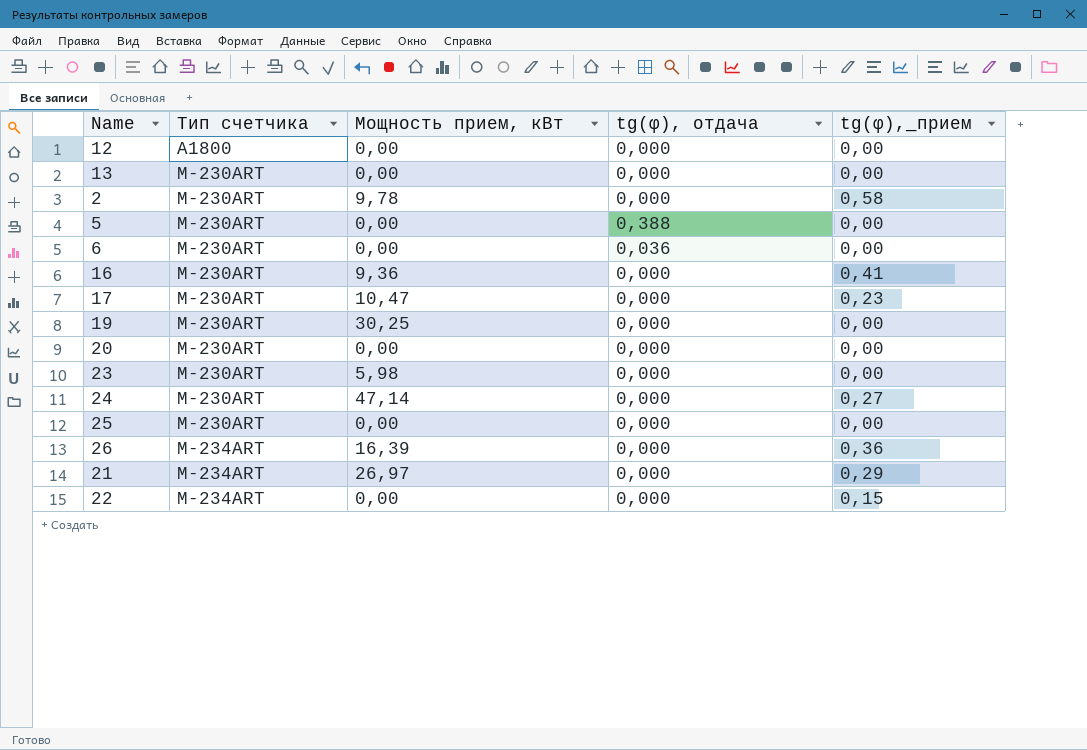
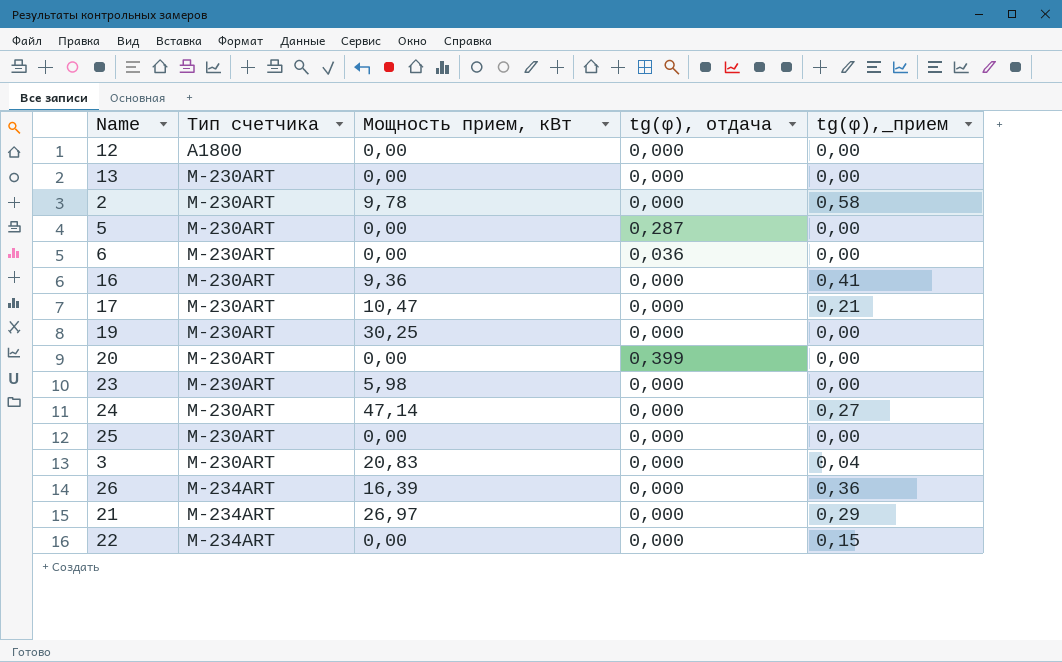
5 | tg(φ), отдача: 0,388 -> 0,287
17 | tg(φ),_прием: 0,23 -> 0,21
20 | tg(φ), отдача: 0,000 -> 0,399
row 3: none -> M-230ART | 20,83 | 0,000 | 0,04

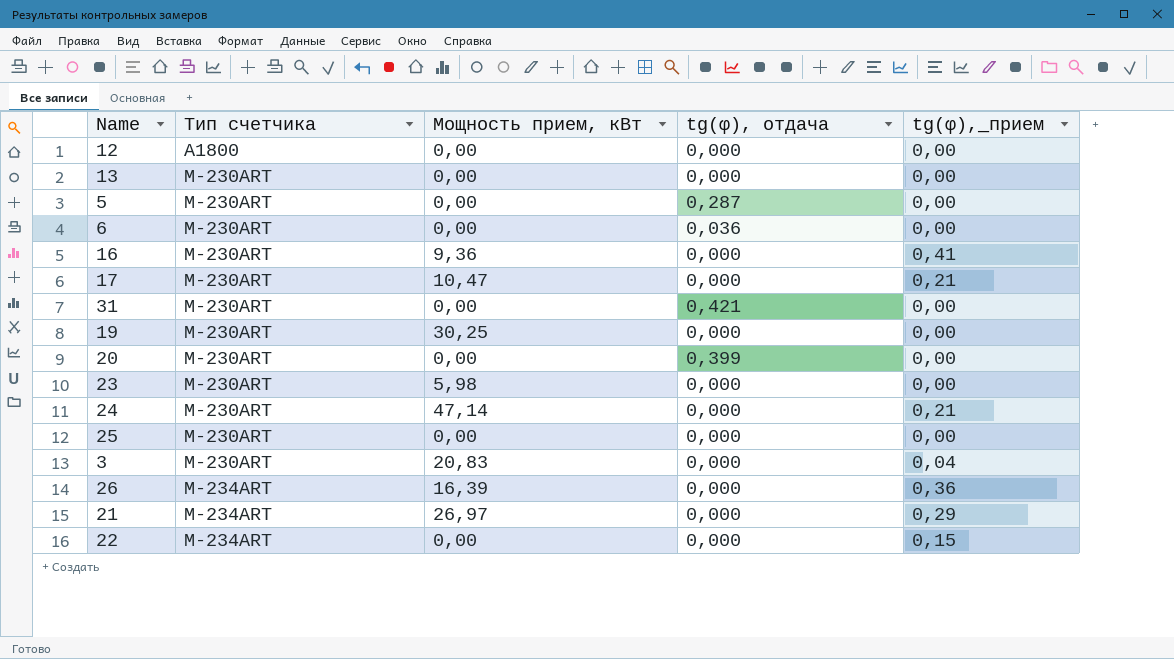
row 2: M-230ART | 9,78 | 0,000 | 0,58 -> none
row 31: none -> M-230ART | 0,00 | 0,421 | 0,00
24 | tg(φ),_прием: 0,27 -> 0,21

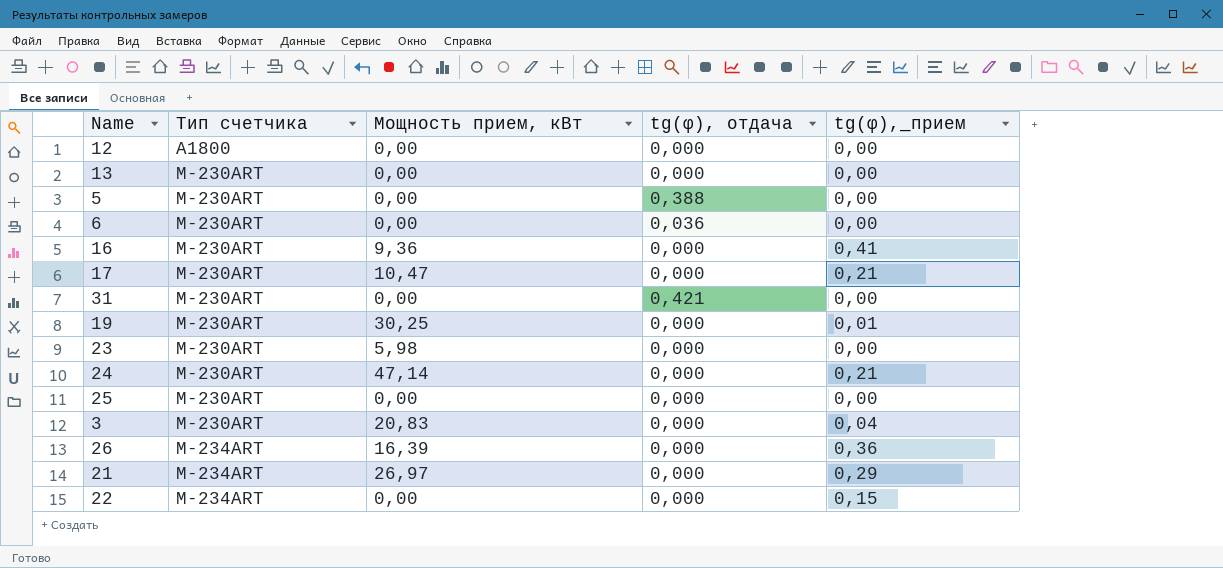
row 20: M-230ART | 0,00 | 0,399 | 0,00 -> none
5 | tg(φ), отдача: 0,287 -> 0,388
19 | tg(φ),_прием: 0,00 -> 0,01

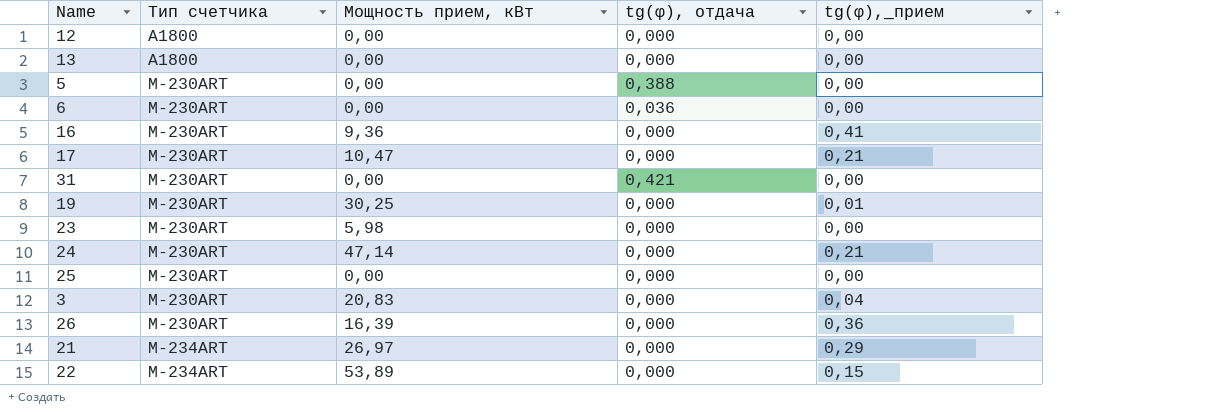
13 | Тип счетчика: M-230ART -> A1800
26 | Тип счетчика: M-234ART -> M-230ART
22 | Мощность прием, кВт: 0,00 -> 53,89

